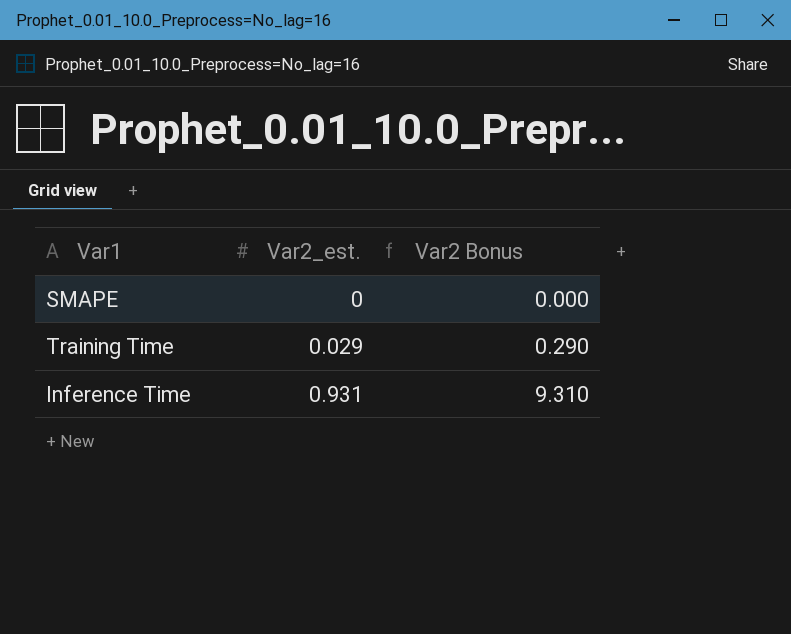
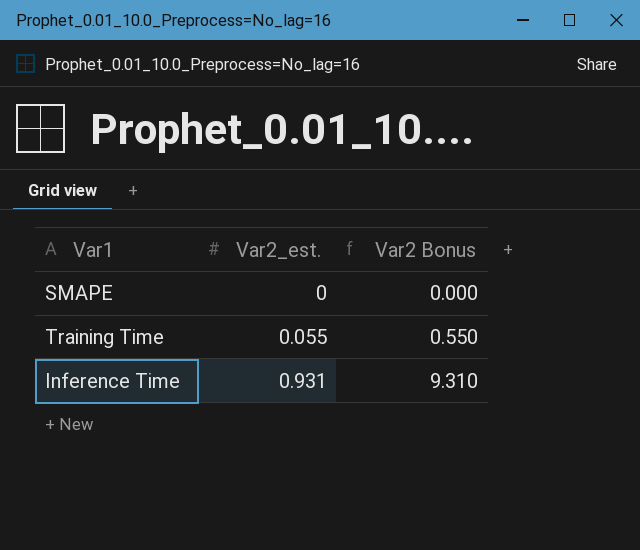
Training Time | Var2_est.: 0.029 -> 0.055
Training Time | Var2 Bonus: 0.290 -> 0.550

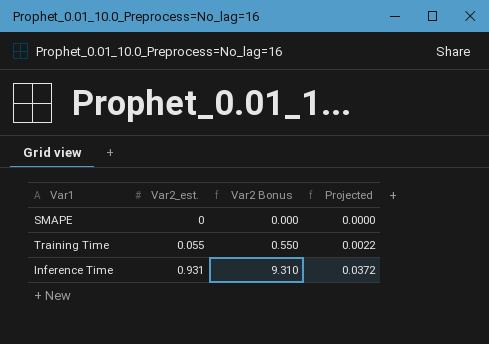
column Projected | formula: none -> [Var2_est.] * 0.04

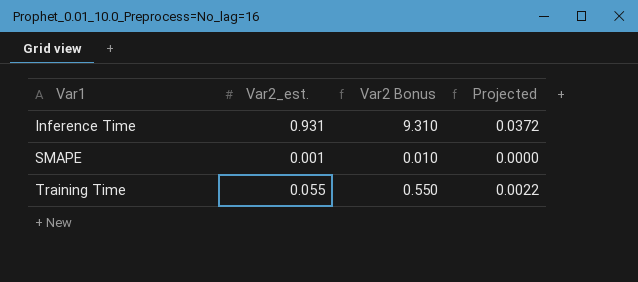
row order: Var2_est. ascending -> Var1 ascending
SMAPE | Var2_est.: 0 -> 0.001
SMAPE | Var2 Bonus: 0.000 -> 0.010

